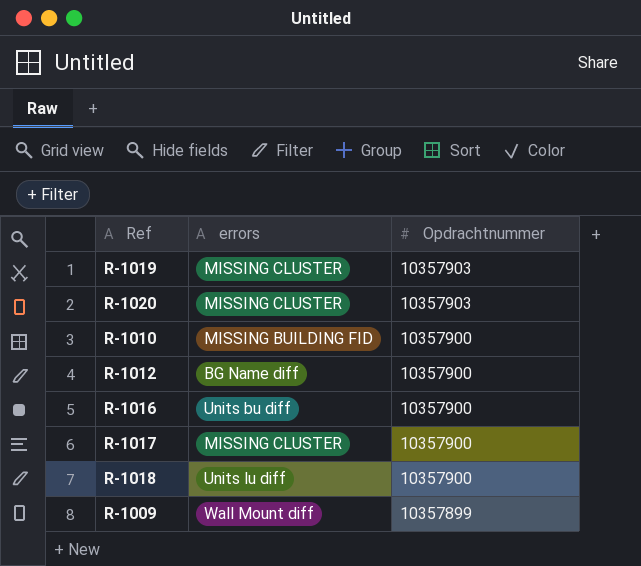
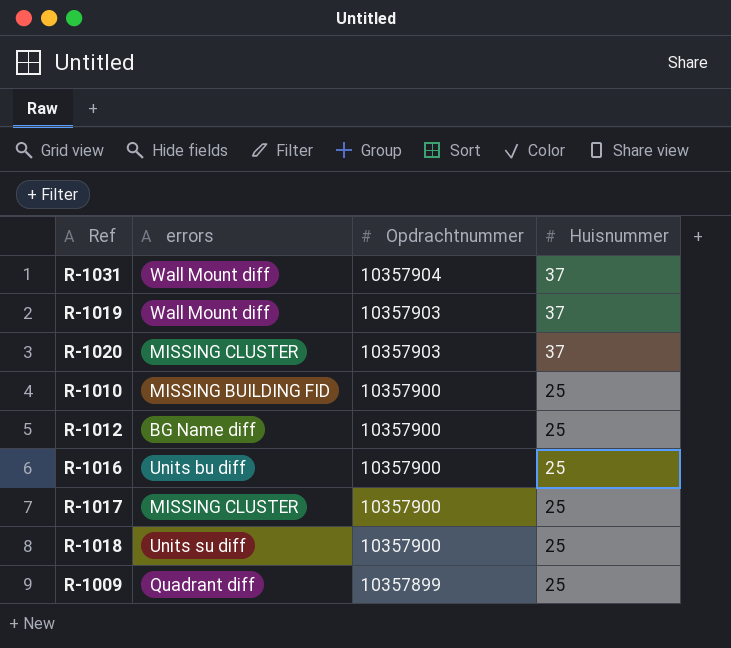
column Huisnummer | position: none -> 4
row R-1031: none -> Wall Mount diff | 10357904 | 37
R-1019 | errors: MISSING CLUSTER -> Wall Mount diff
R-1018 | errors: Units lu diff -> Units su diff
R-1009 | errors: Wall Mount diff -> Quadrant diff

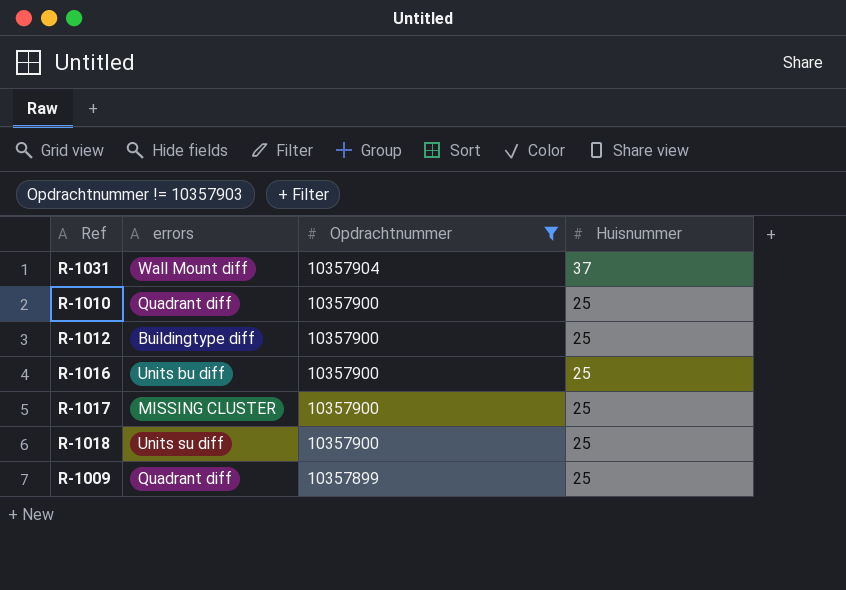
filter: none -> Opdrachtnummer != 10357903
R-1010 | errors: MISSING BUILDING FID -> Quadrant diff
R-1012 | errors: BG Name diff -> Buildingtype diff

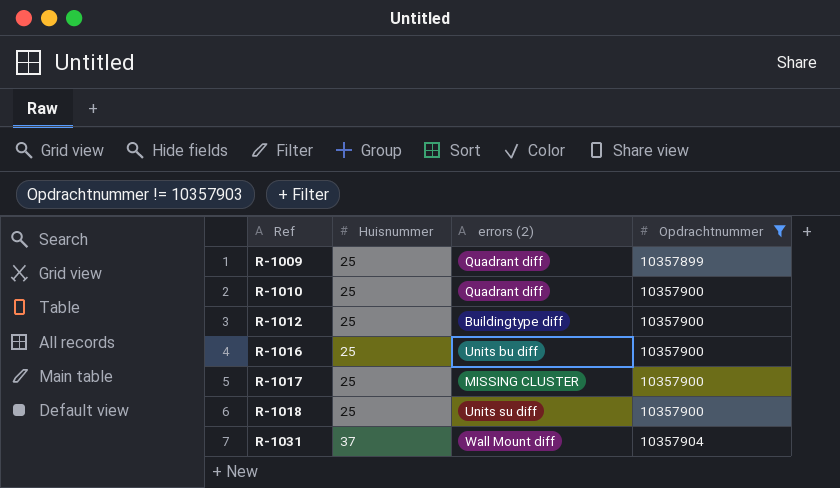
row order: Opdrachtnummer descending -> Ref ascending
column Huisnummer | position: 4 -> 2
column name: errors -> errors (2)

